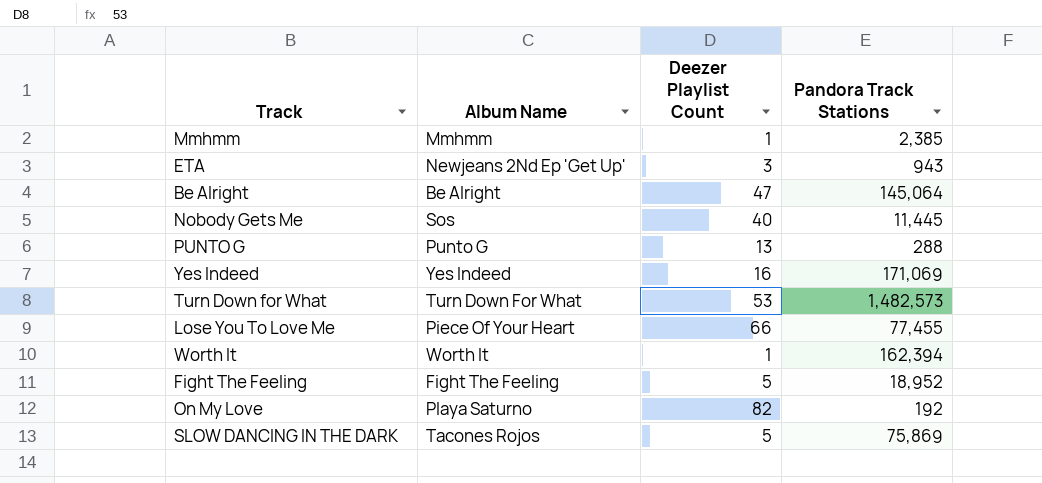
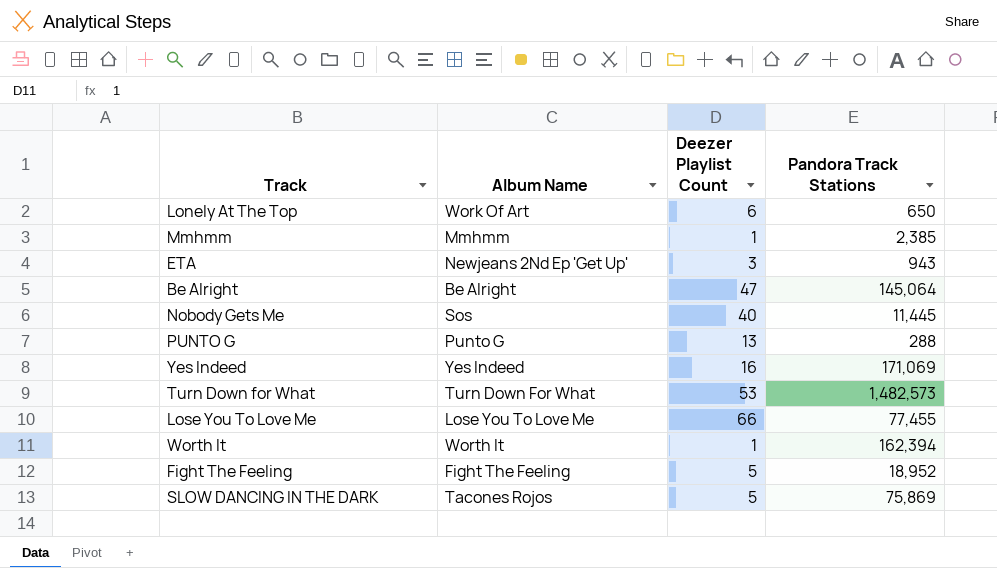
row On My Love: Playa Saturno | 82 | 192 -> none
row Lonely At The Top: none -> Work Of Art | 6 | 650
Lose You To Love Me | Album Name: Piece Of Your Heart -> Lose You To Love Me

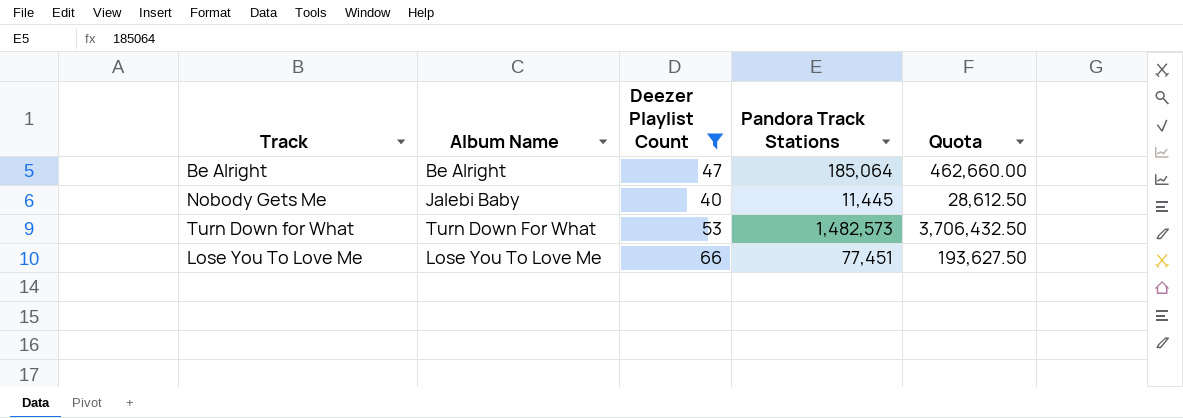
filter: none -> Deezer Playlist Count >= 40
column Quota | formula: none -> [Pandora Track Stations] * 2.5
Be Alright | Pandora Track Stations: 145,064 -> 185,064
Nobody Gets Me | Album Name: Sos -> Jalebi Baby
Lose You To Love Me | Pandora Track Stations: 77,455 -> 77,451

